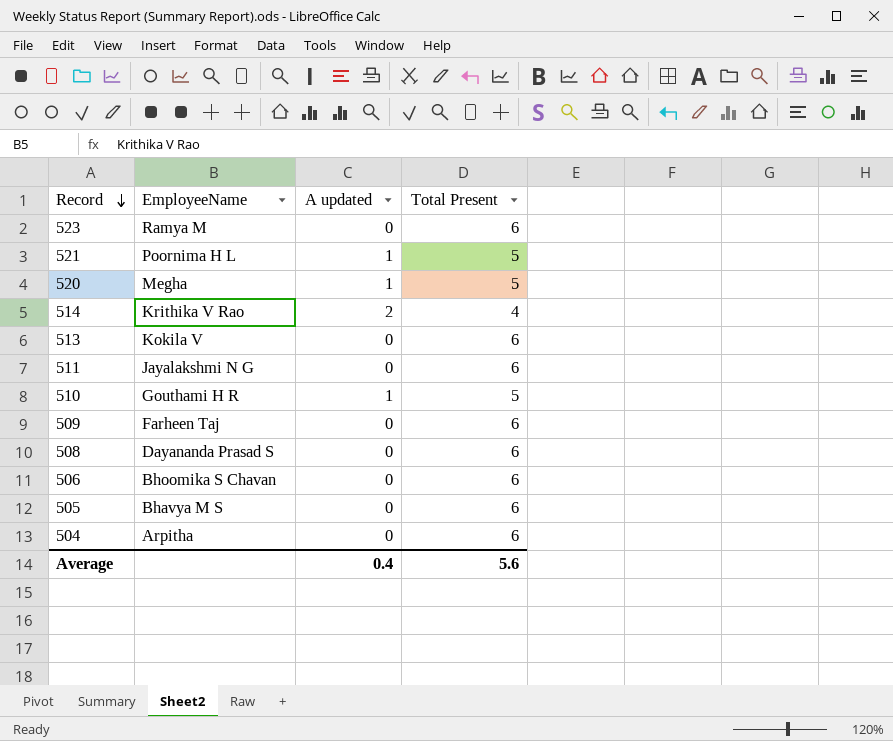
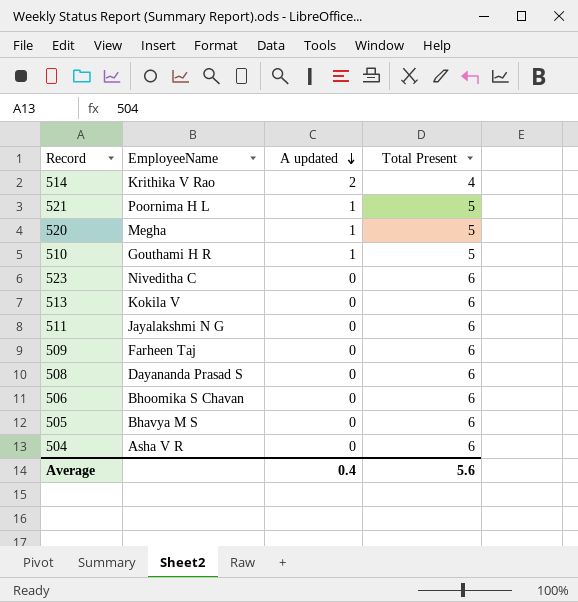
row order: Record descending -> A updated descending
523 | EmployeeName: Ramya M -> Niveditha C
504 | EmployeeName: Arpitha -> Asha V R

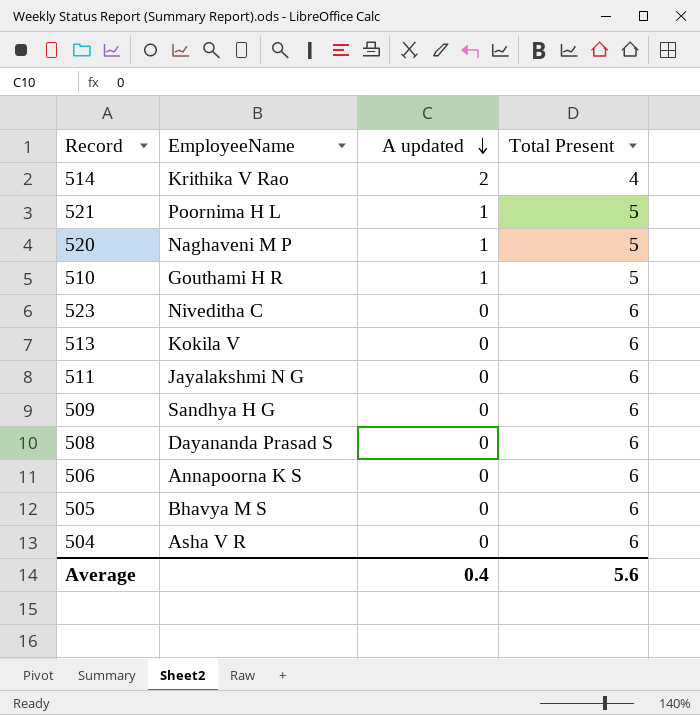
520 | EmployeeName: Megha -> Naghaveni M P
509 | EmployeeName: Farheen Taj -> Sandhya H G
506 | EmployeeName: Bhoomika S Chavan -> Annapoorna K S

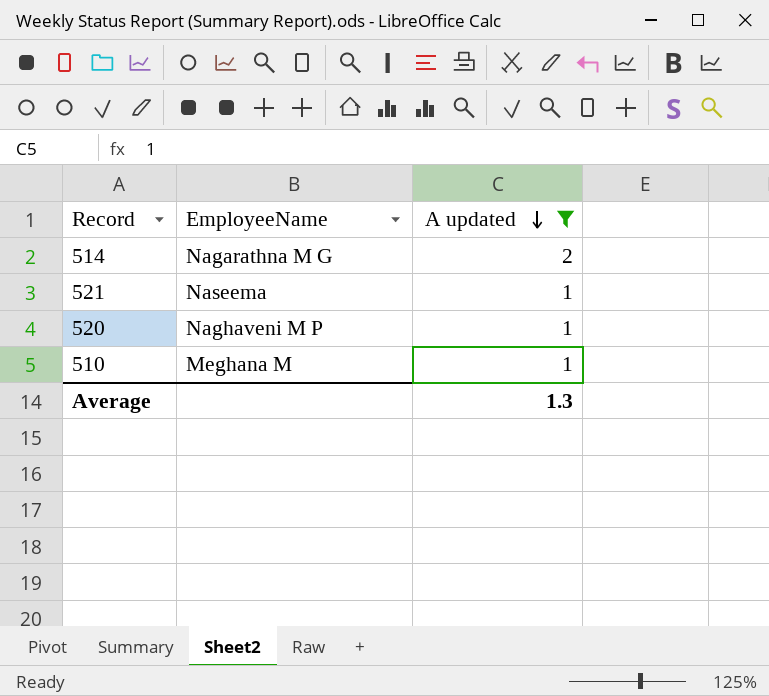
filter: none -> A updated != 0
column Total Present | position: 4 -> none
514 | EmployeeName: Krithika V Rao -> Nagarathna M G
521 | EmployeeName: Poornima H L -> Naseema
510 | EmployeeName: Gouthami H R -> Meghana M
Average | A updated: 0.4 -> 1.3

